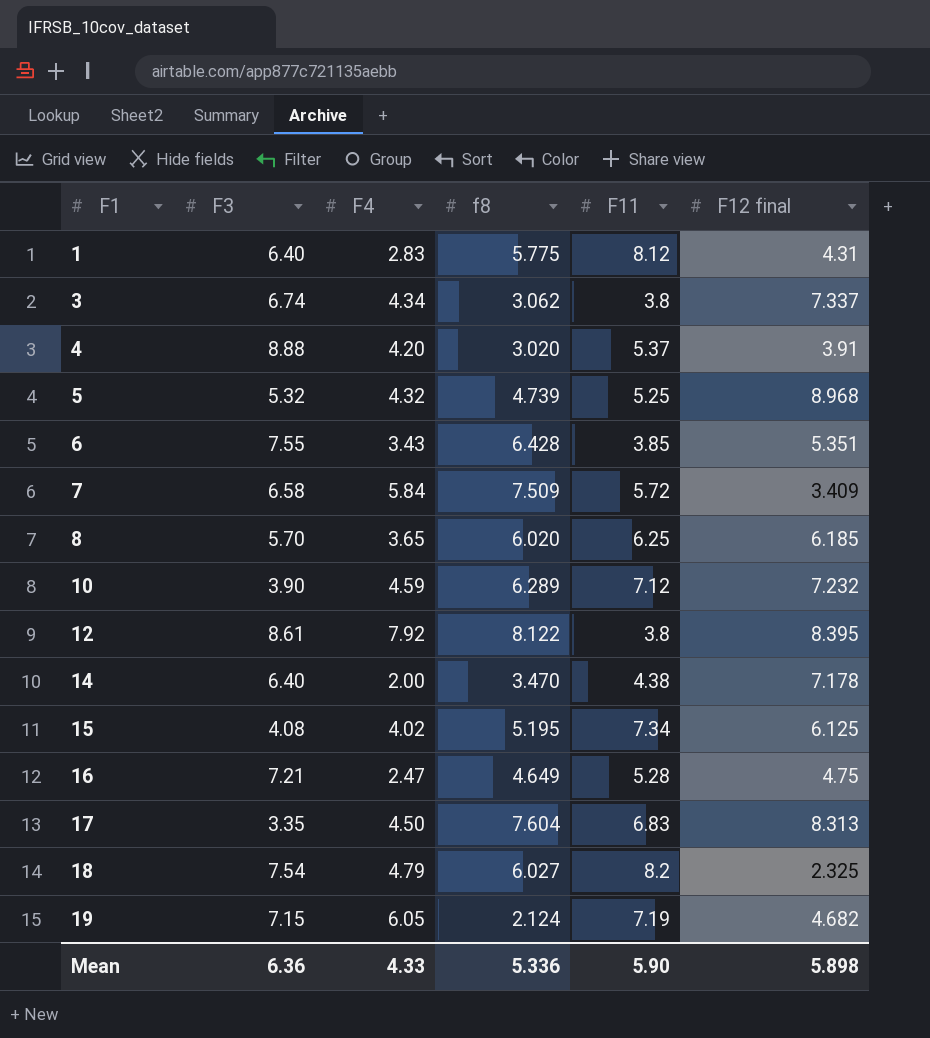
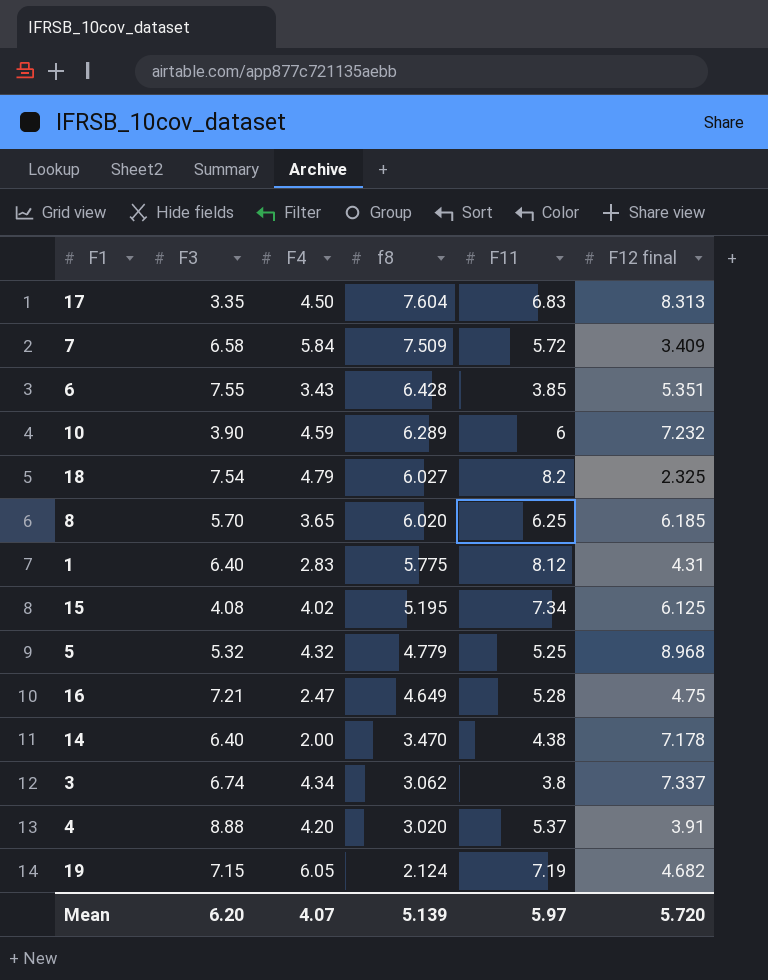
row order: F1 ascending -> f8 descending
row 12: 8.61 | 7.92 | 8.122 | 3.8 | 8.395 -> none
10 | F11: 7.12 -> 6
5 | f8: 4.739 -> 4.779
Mean | F3: 6.36 -> 6.20
Mean | F4: 4.33 -> 4.07
Mean | f8: 5.336 -> 5.139
Mean | F11: 5.90 -> 5.97
Mean | F12 final: 5.898 -> 5.720

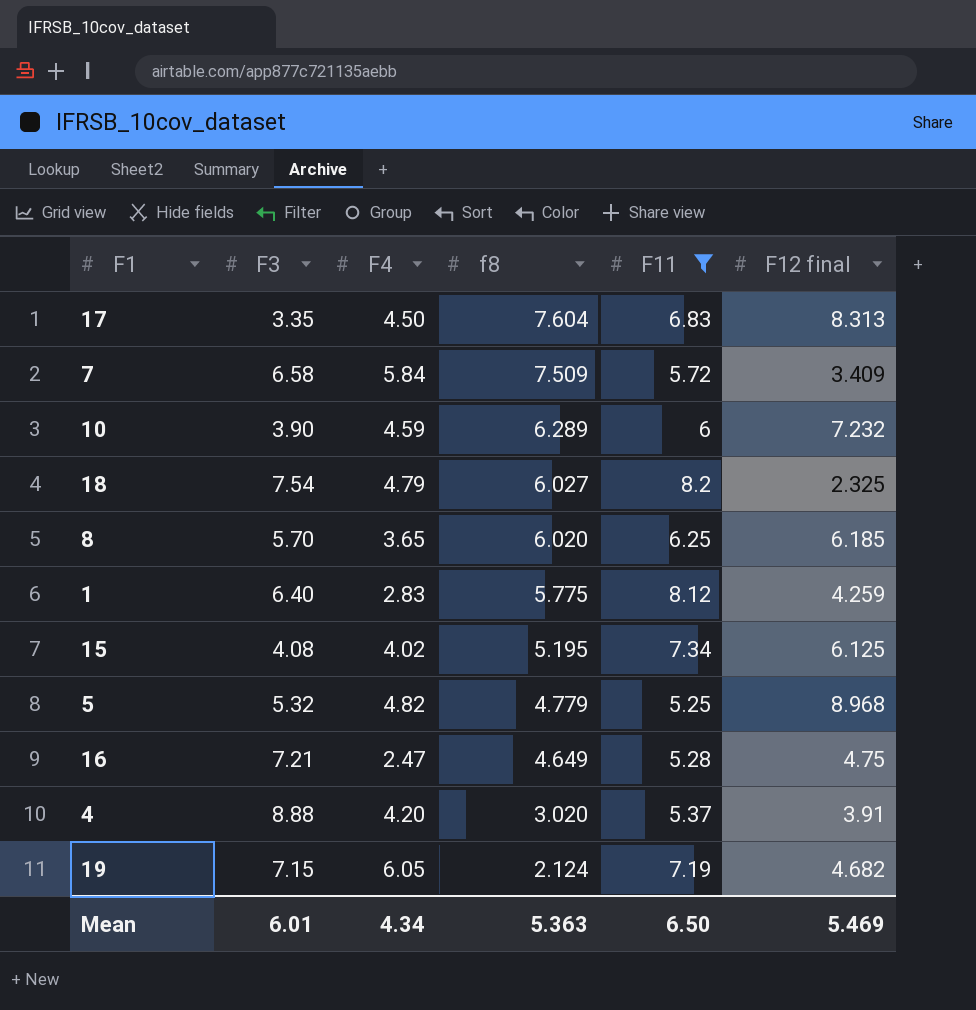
filter: none -> F11 >= 5.25
1 | F12 final: 4.31 -> 4.259
5 | F4: 4.32 -> 4.82
Mean | F3: 6.20 -> 6.01
Mean | F4: 4.07 -> 4.34
Mean | f8: 5.139 -> 5.363
Mean | F11: 5.97 -> 6.50
Mean | F12 final: 5.720 -> 5.469

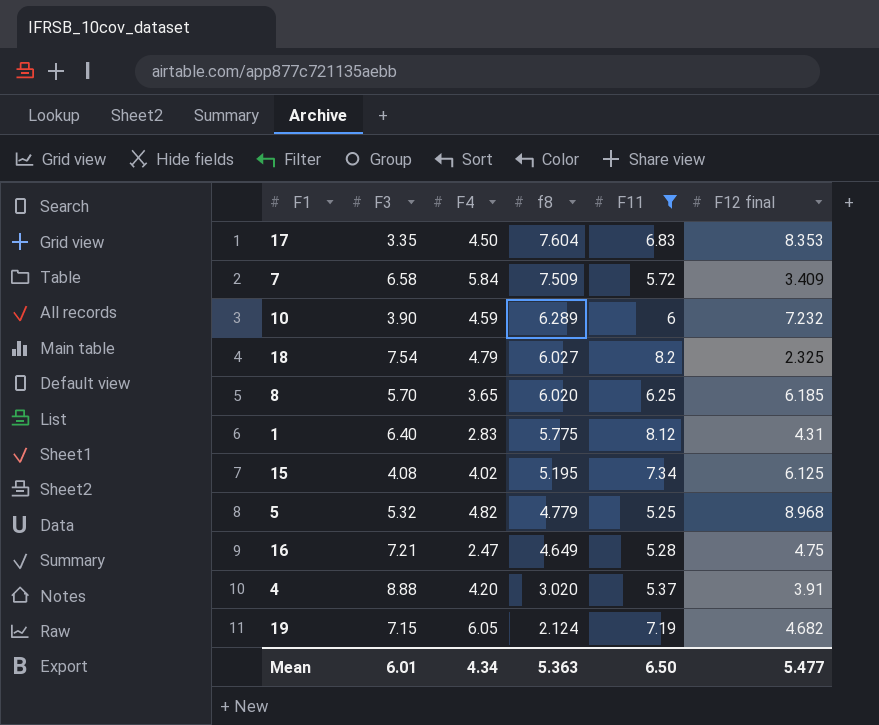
17 | F12 final: 8.313 -> 8.353
1 | F12 final: 4.259 -> 4.31
Mean | F12 final: 5.469 -> 5.477

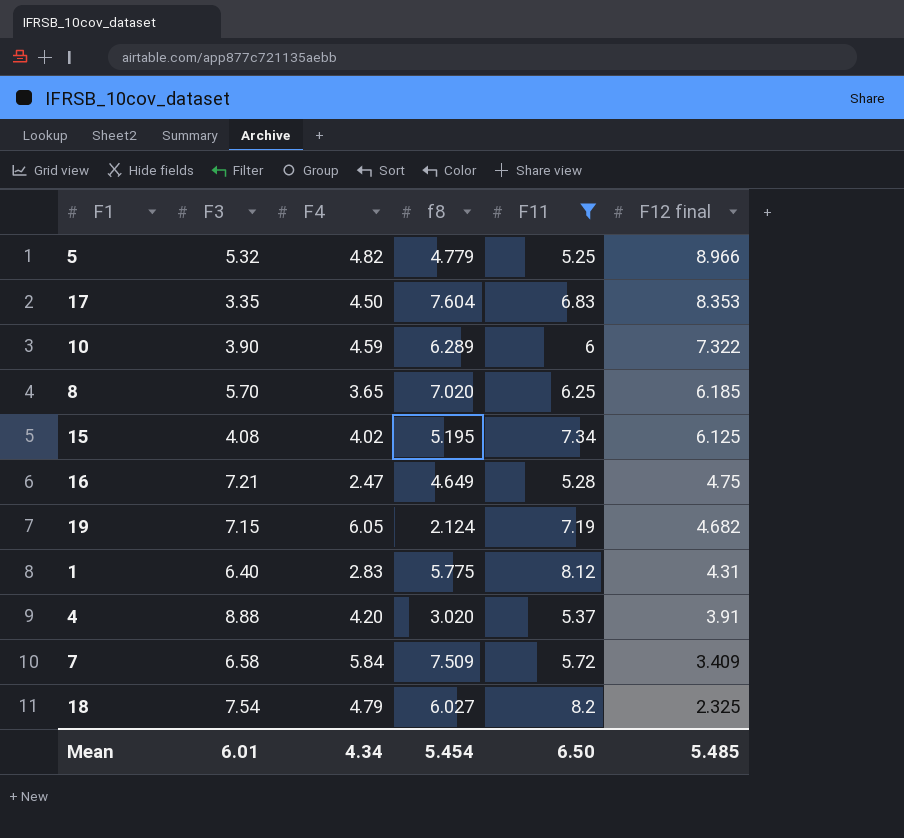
row order: f8 descending -> F12 final descending
5 | F12 final: 8.968 -> 8.966
10 | F12 final: 7.232 -> 7.322
8 | f8: 6.020 -> 7.020
Mean | f8: 5.363 -> 5.454
Mean | F12 final: 5.477 -> 5.485

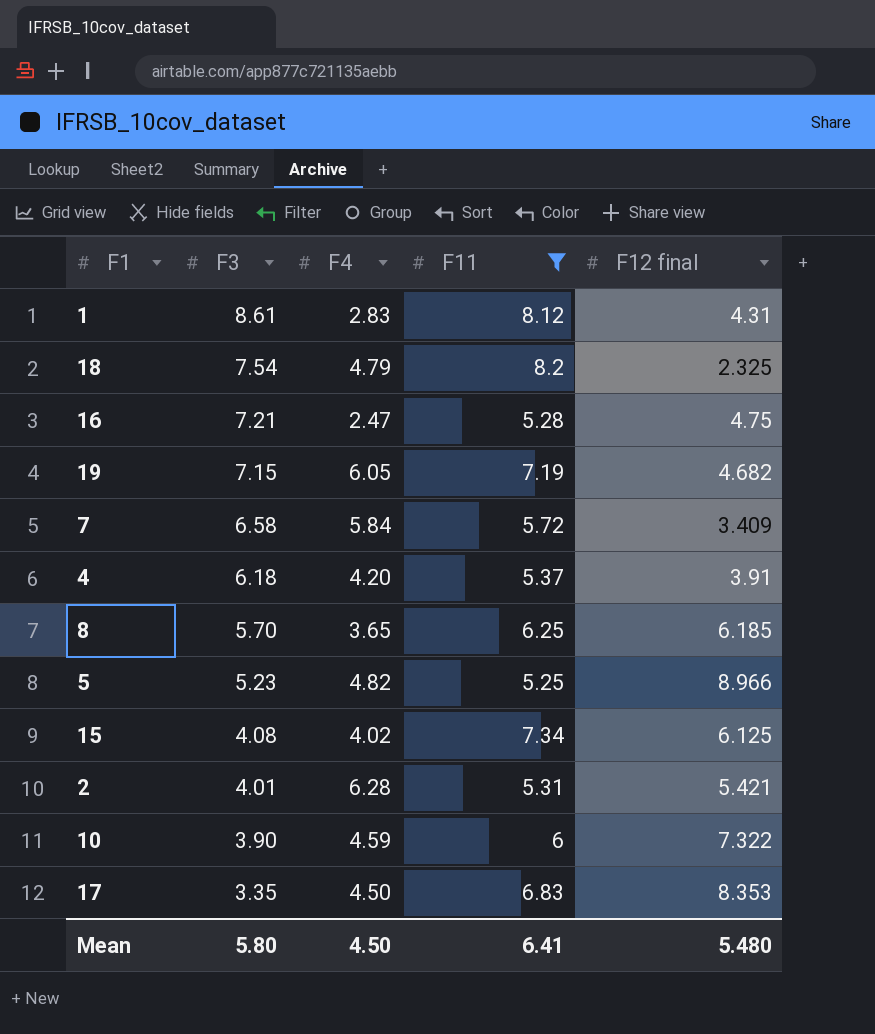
row order: F12 final descending -> F3 descending
column f8 | position: 4 -> none
1 | F3: 6.40 -> 8.61
4 | F3: 8.88 -> 6.18
5 | F3: 5.32 -> 5.23
row 2: none -> 4.01 | 6.28 | 5.31 | 5.421
Mean | F3: 6.01 -> 5.80
Mean | F4: 4.34 -> 4.50
Mean | F11: 6.50 -> 6.41
Mean | F12 final: 5.485 -> 5.480

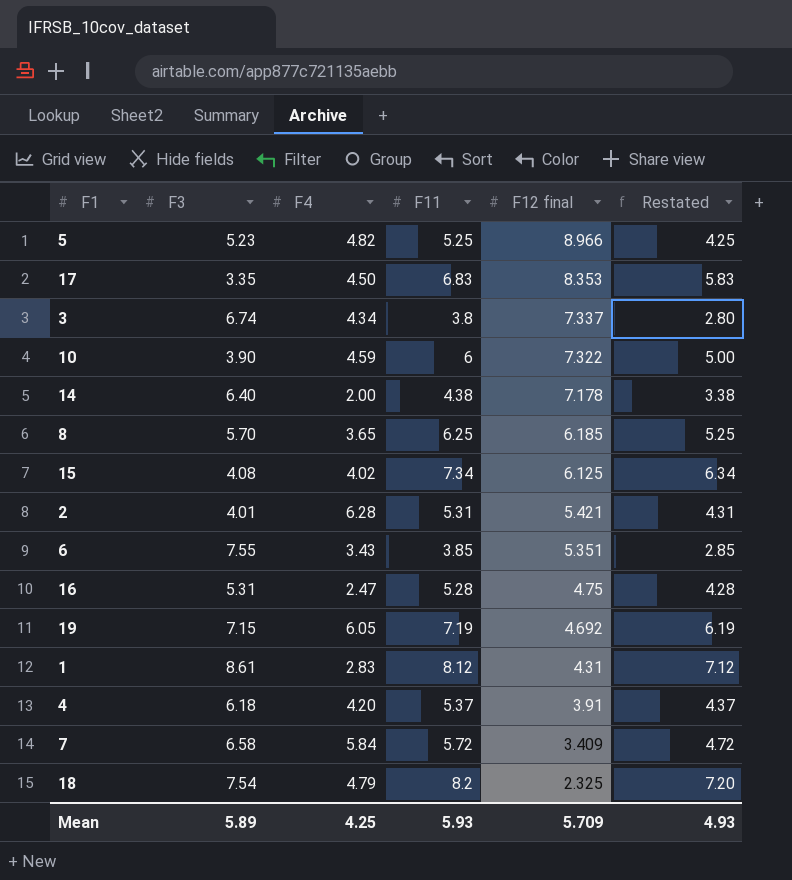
filter: F11 >= 5.25 -> none
row order: F3 descending -> F12 final descending
column Restated | formula: none -> [F11] - 1
16 | F3: 7.21 -> 5.31
19 | F12 final: 4.682 -> 4.692
Mean | F3: 5.80 -> 5.89
Mean | F4: 4.50 -> 4.25
Mean | F11: 6.41 -> 5.93
Mean | F12 final: 5.480 -> 5.709

